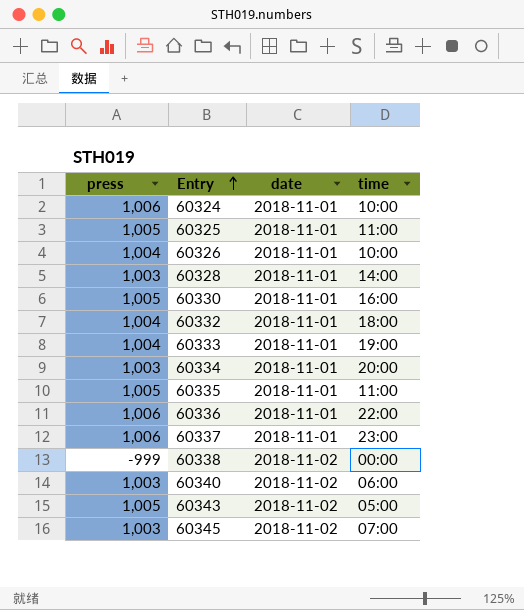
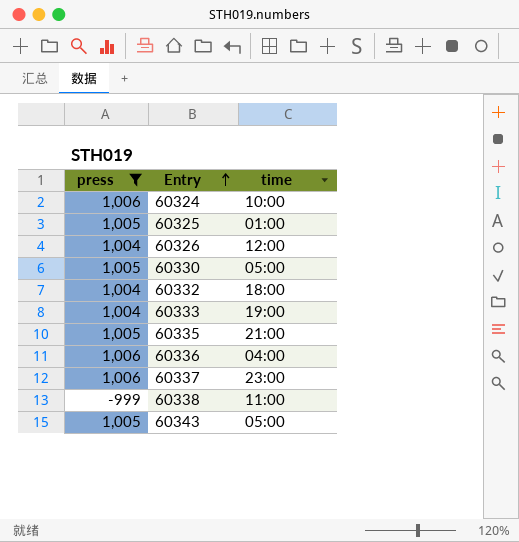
filter: none -> press != 1,003
column date | position: 3 -> none
60325 | time: 11:00 -> 01:00
60326 | time: 10:00 -> 12:00
60330 | time: 16:00 -> 05:00
60335 | time: 11:00 -> 21:00
60336 | time: 22:00 -> 04:00
60338 | time: 00:00 -> 11:00

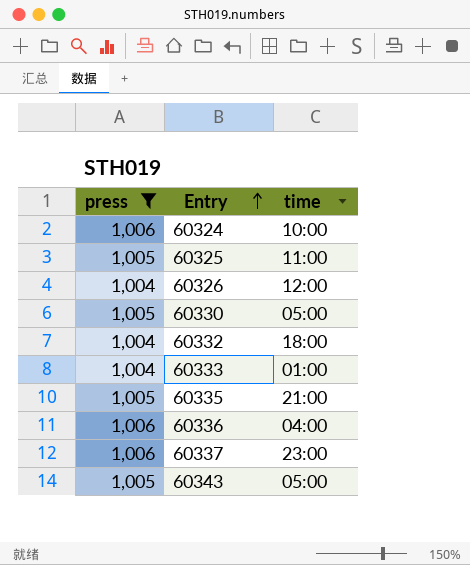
row 60338: -999 | 11:00 -> none
60325 | time: 01:00 -> 11:00
60333 | time: 19:00 -> 01:00

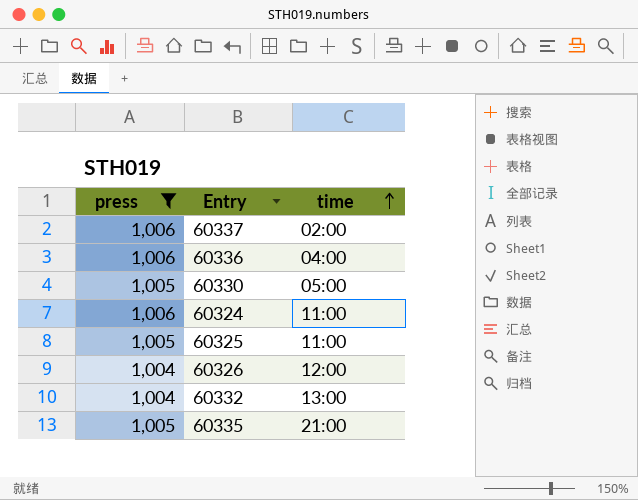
row order: Entry ascending -> time ascending
row 60333: 1,004 | 01:00 -> none
row 60343: 1,005 | 05:00 -> none
60337 | time: 23:00 -> 02:00
60324 | time: 10:00 -> 11:00
60332 | time: 18:00 -> 13:00

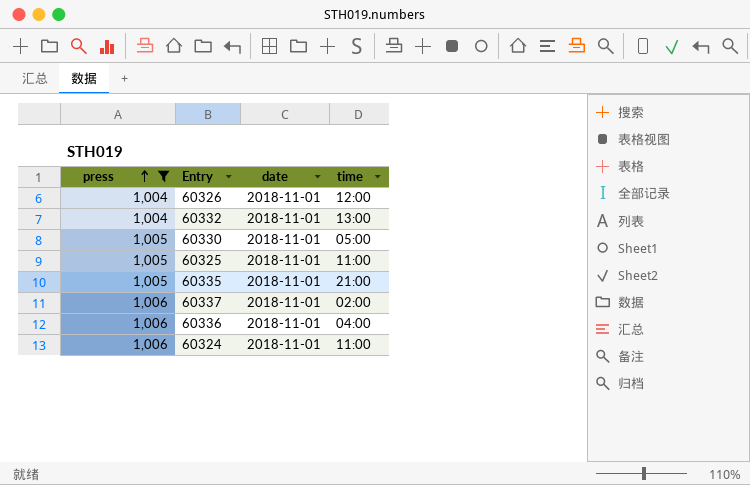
row order: time ascending -> press ascending
column date | position: none -> 3

